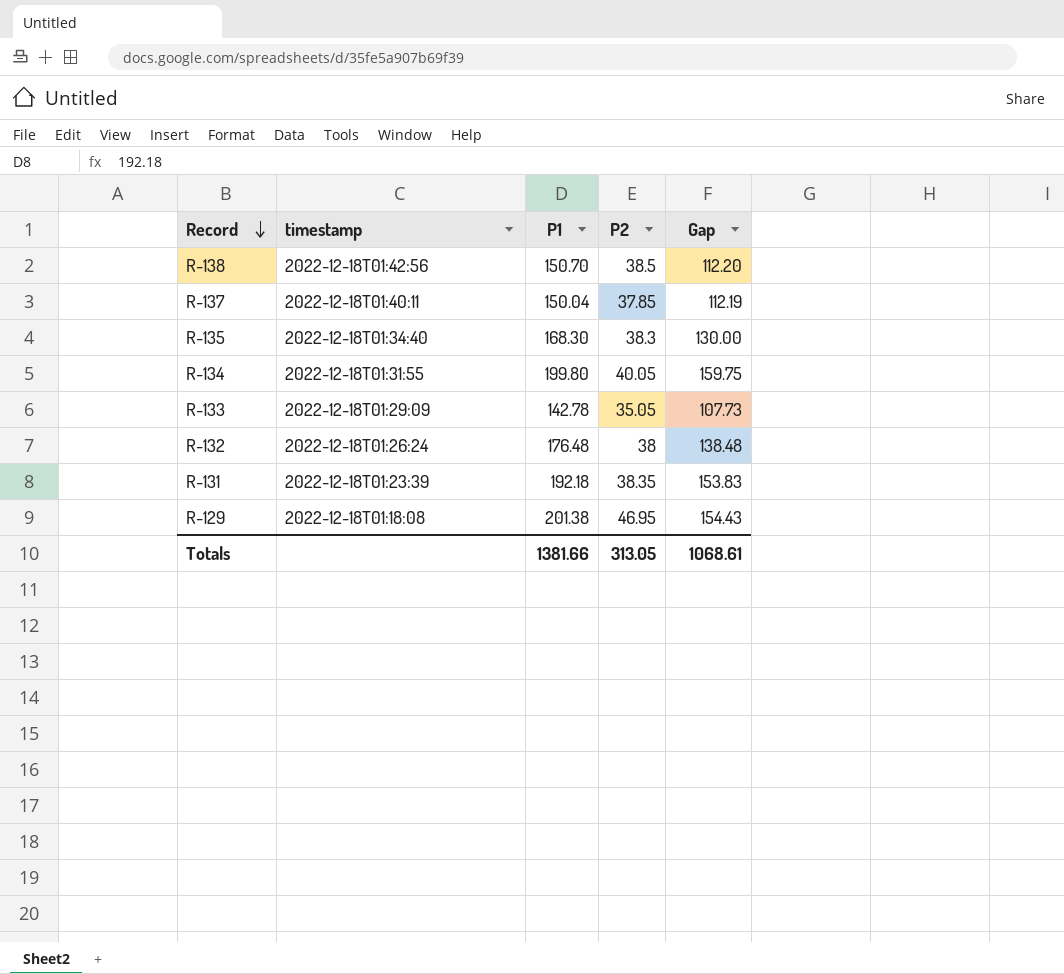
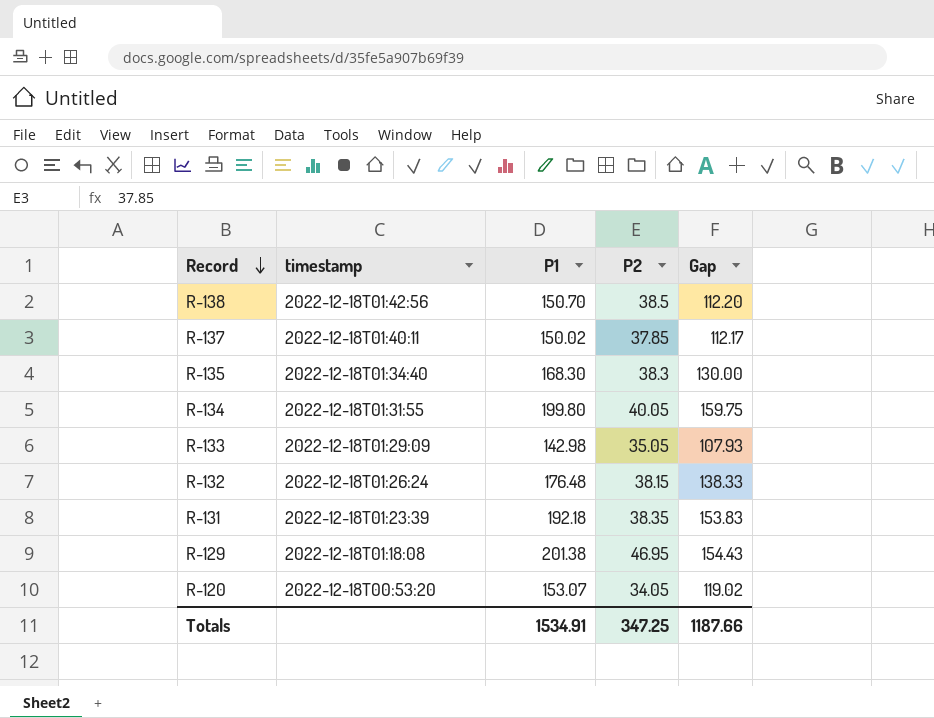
R-137 | P1: 150.04 -> 150.02
R-137 | Gap: 112.19 -> 112.17
R-133 | P1: 142.78 -> 142.98
R-133 | Gap: 107.73 -> 107.93
R-132 | P2: 38 -> 38.15
R-132 | Gap: 138.48 -> 138.33
row R-120: none -> 2022-12-18T00:53:20 | 153.07 | 34.05 | 119.02
Totals | P1: 1381.66 -> 1534.91
Totals | P2: 313.05 -> 347.25
Totals | Gap: 1068.61 -> 1187.66

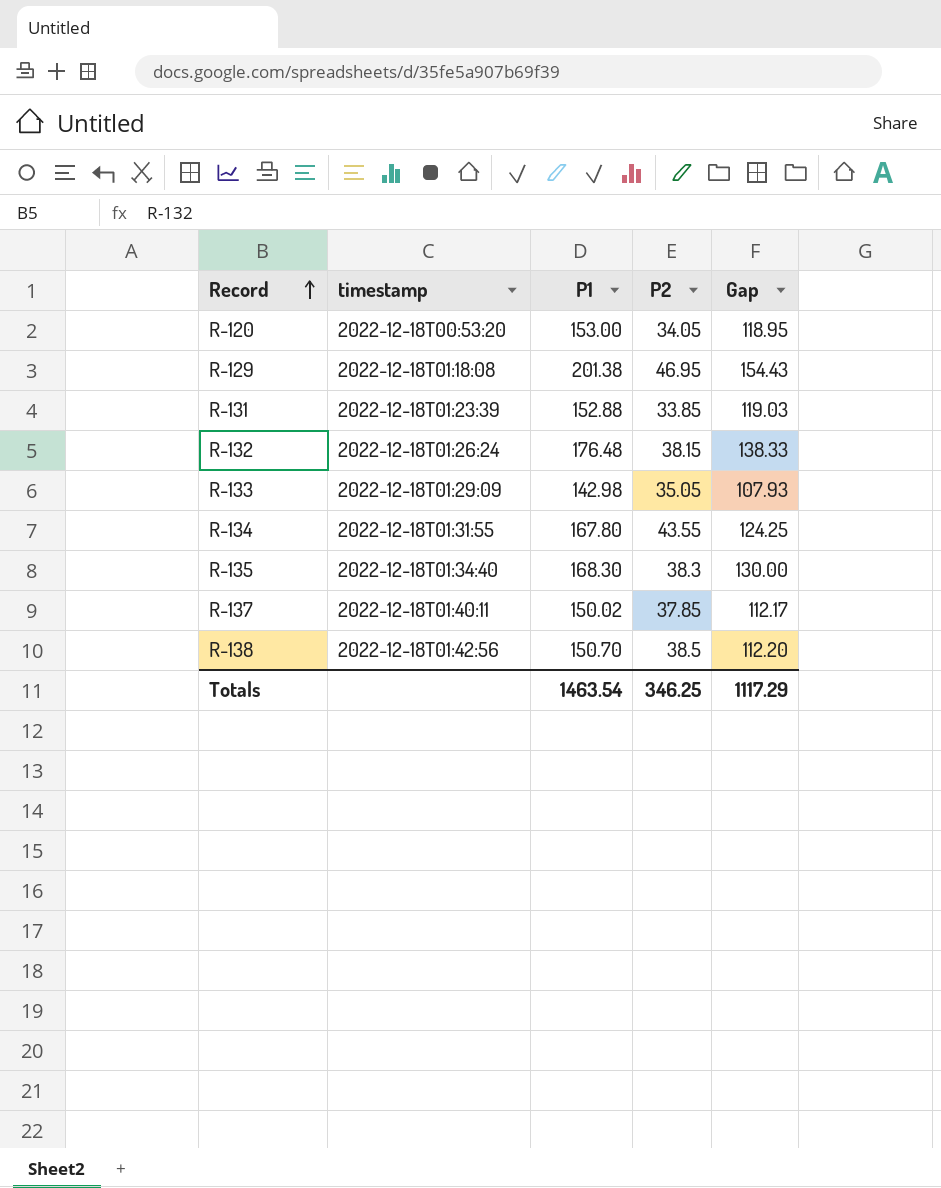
row order: Record descending -> Record ascending
R-120 | P1: 153.07 -> 153.00
R-120 | Gap: 119.02 -> 118.95
R-131 | P1: 192.18 -> 152.88
R-131 | P2: 38.35 -> 33.85
R-131 | Gap: 153.83 -> 119.03
R-134 | P1: 199.80 -> 167.80
R-134 | P2: 40.05 -> 43.55
R-134 | Gap: 159.75 -> 124.25
Totals | P1: 1534.91 -> 1463.54
Totals | P2: 347.25 -> 346.25
Totals | Gap: 1187.66 -> 1117.29

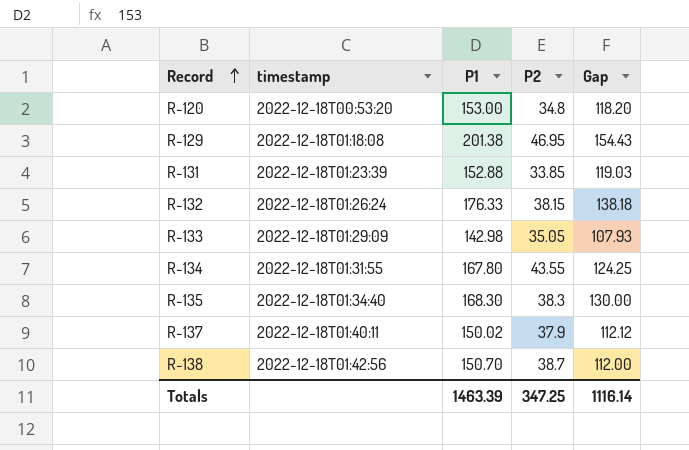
R-120 | P2: 34.05 -> 34.8
R-120 | Gap: 118.95 -> 118.20
R-132 | P1: 176.48 -> 176.33
R-132 | Gap: 138.33 -> 138.18
R-137 | P2: 37.85 -> 37.9
R-137 | Gap: 112.17 -> 112.12
R-138 | P2: 38.5 -> 38.7
R-138 | Gap: 112.20 -> 112.00
Totals | P1: 1463.54 -> 1463.39
Totals | P2: 346.25 -> 347.25
Totals | Gap: 1117.29 -> 1116.14

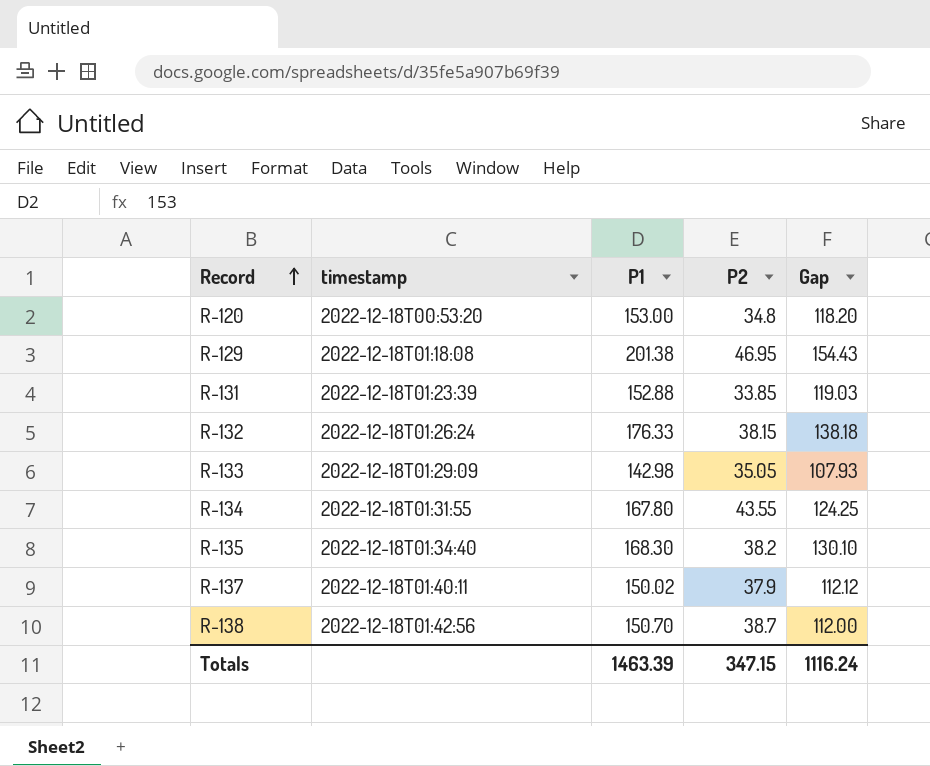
R-135 | P2: 38.3 -> 38.2
R-135 | Gap: 130.00 -> 130.10
Totals | P2: 347.25 -> 347.15
Totals | Gap: 1116.14 -> 1116.24

